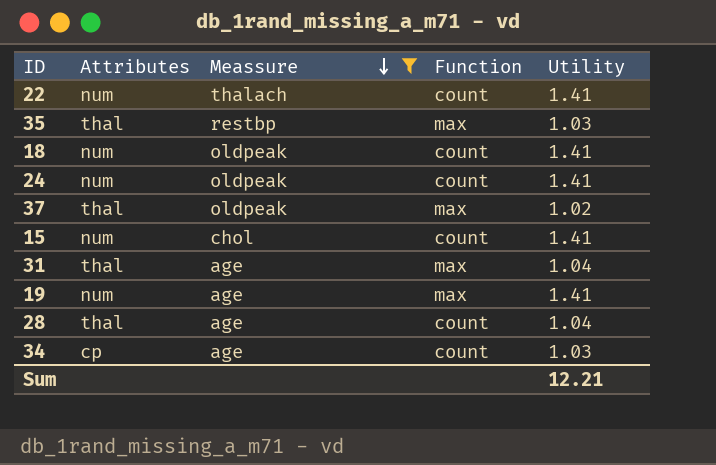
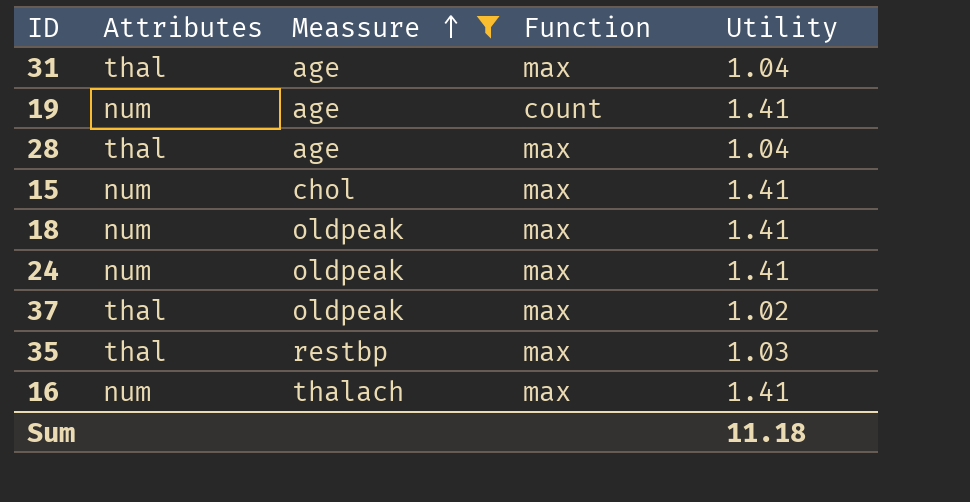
row order: Meassure descending -> Meassure ascending
row 22: num | thalach | count | 1.41 -> none
row 34: cp | age | count | 1.03 -> none
19 | Function: max -> count
28 | Function: count -> max
15 | Function: count -> max
18 | Function: count -> max
24 | Function: count -> max
row 16: none -> num | thalach | max | 1.41
Sum | Utility: 12.21 -> 11.18

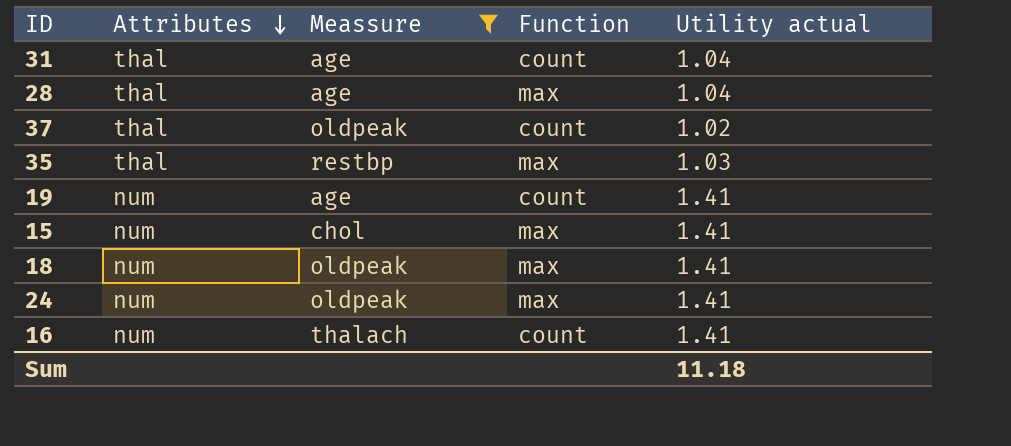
row order: Meassure ascending -> Attributes descending
column name: Utility -> Utility actual
31 | Function: max -> count
37 | Function: max -> count
16 | Function: max -> count

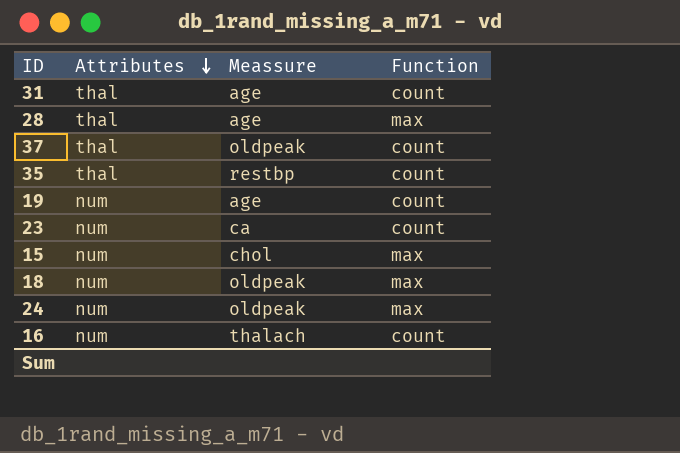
filter: Meassure != ca -> none
column Utility actual | position: 5 -> none
35 | Function: max -> count

